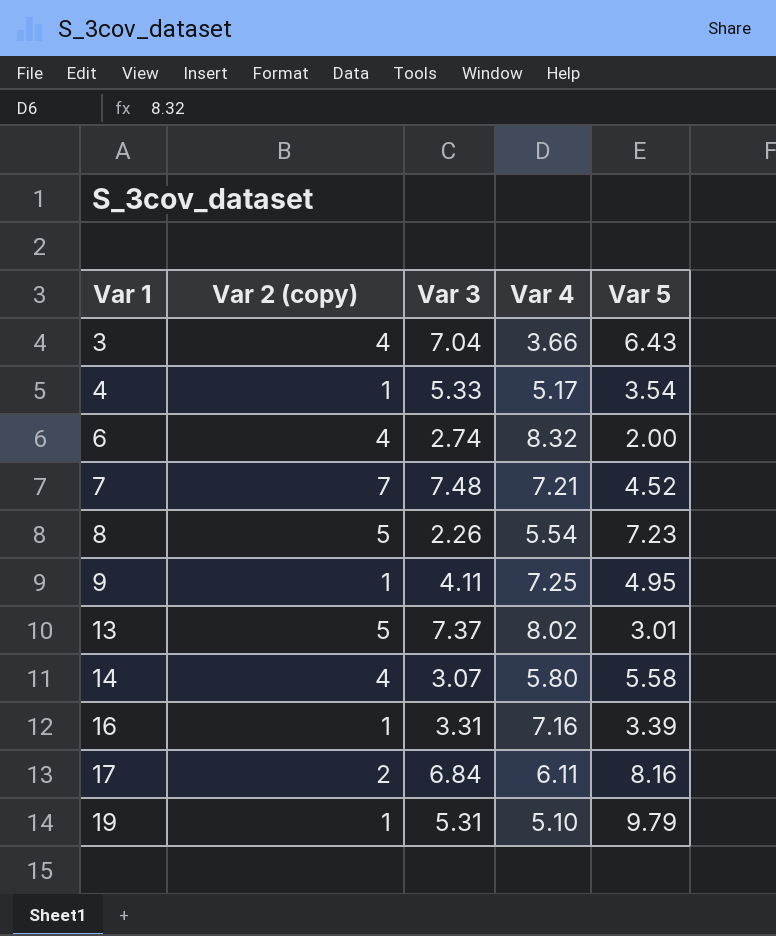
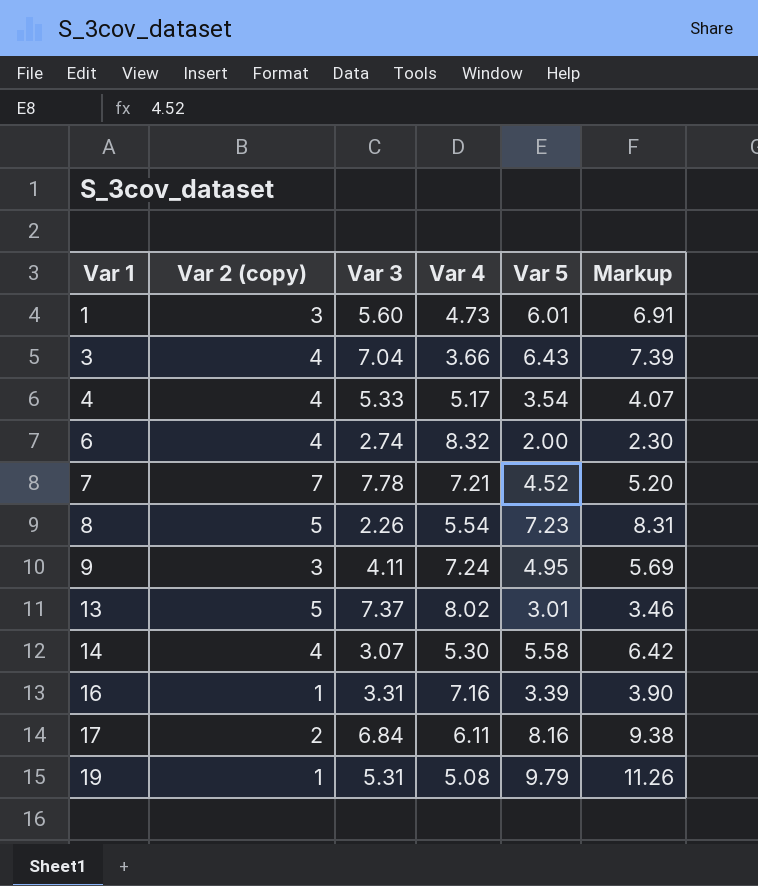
column Markup | formula: none -> [Var 5] * 1.15
row 1: none -> 3 | 5.60 | 4.73 | 6.01 | 6.91
4 | Var 2 (copy): 1 -> 4
7 | Var 3: 7.48 -> 7.78
9 | Var 2 (copy): 1 -> 3
9 | Var 4: 7.25 -> 7.24
14 | Var 4: 5.80 -> 5.30
19 | Var 4: 5.10 -> 5.08

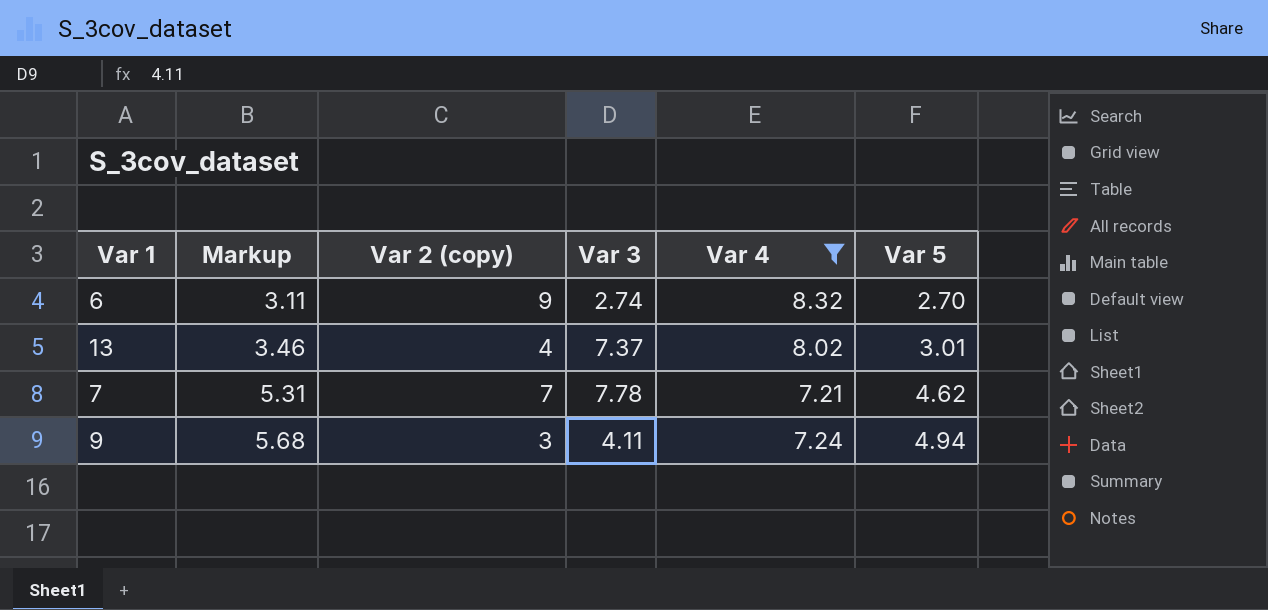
filter: none -> Var 4 >= 7.21
row order: Var 1 ascending -> Markup ascending
column Markup | position: 6 -> 2
6 | Markup: 2.30 -> 3.11
6 | Var 2 (copy): 4 -> 9
6 | Var 5: 2.00 -> 2.70
13 | Var 2 (copy): 5 -> 4
7 | Markup: 5.20 -> 5.31
7 | Var 5: 4.52 -> 4.62
9 | Markup: 5.69 -> 5.68
9 | Var 5: 4.95 -> 4.94

